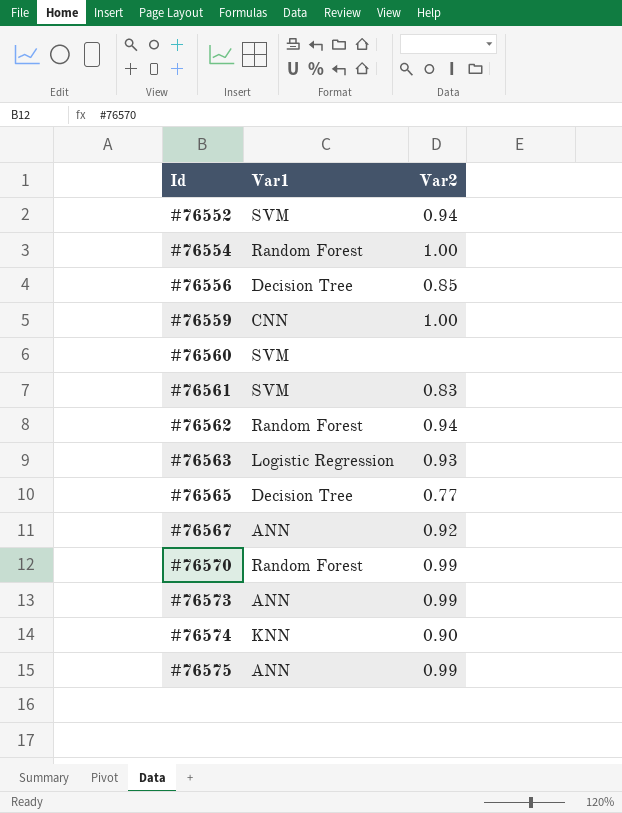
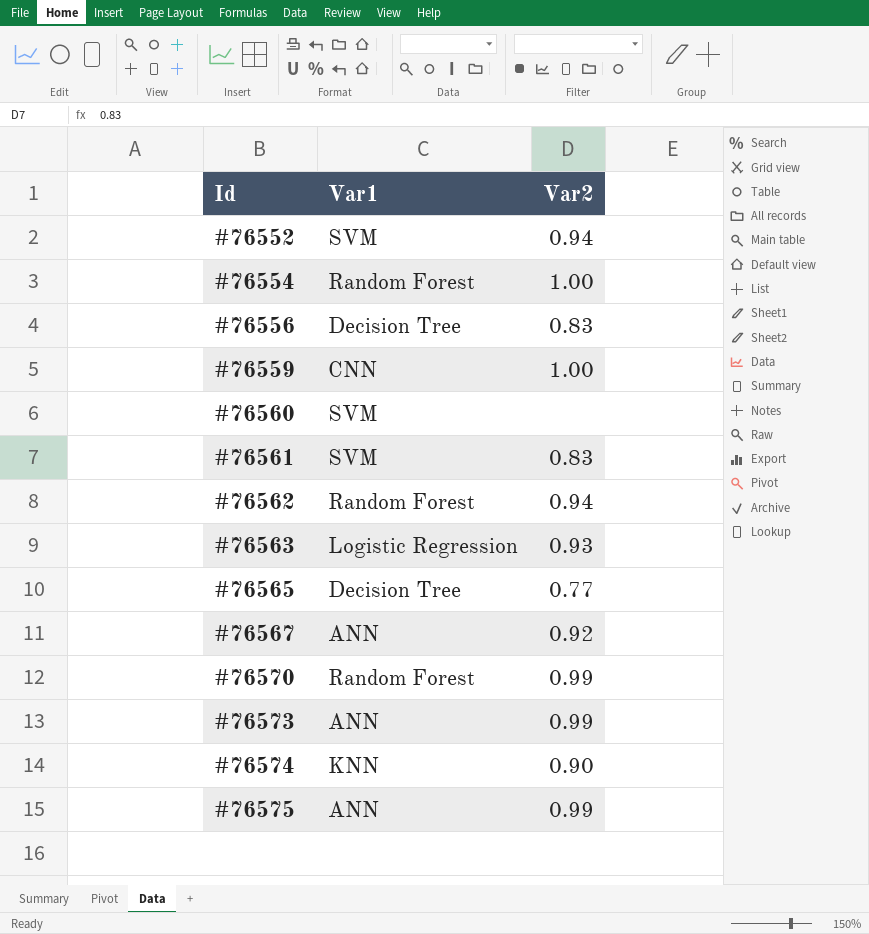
#76556 | Var2: 0.85 -> 0.83

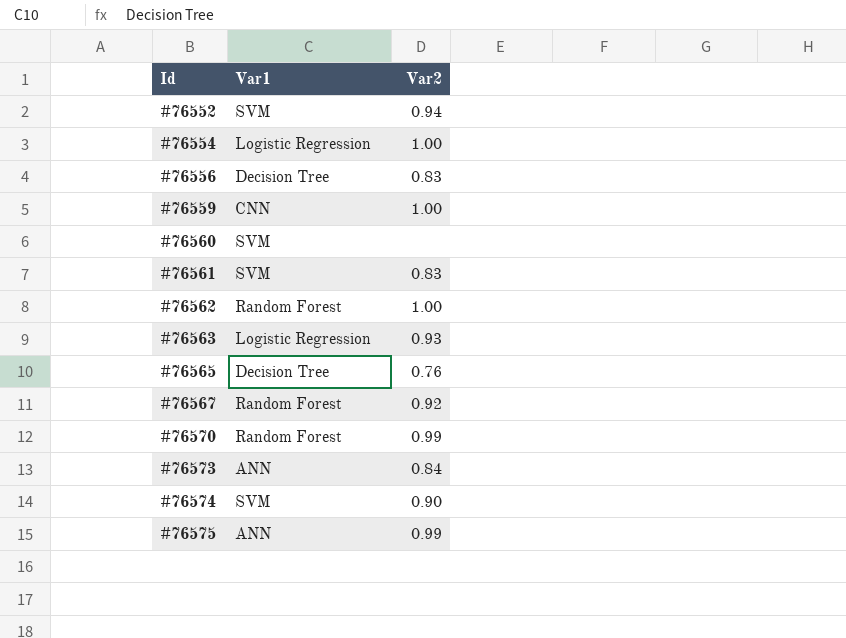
#76554 | Var1: Random Forest -> Logistic Regression
#76562 | Var2: 0.94 -> 1.00
#76565 | Var2: 0.77 -> 0.76
#76567 | Var1: ANN -> Random Forest
#76573 | Var2: 0.99 -> 0.84
#76574 | Var1: KNN -> SVM

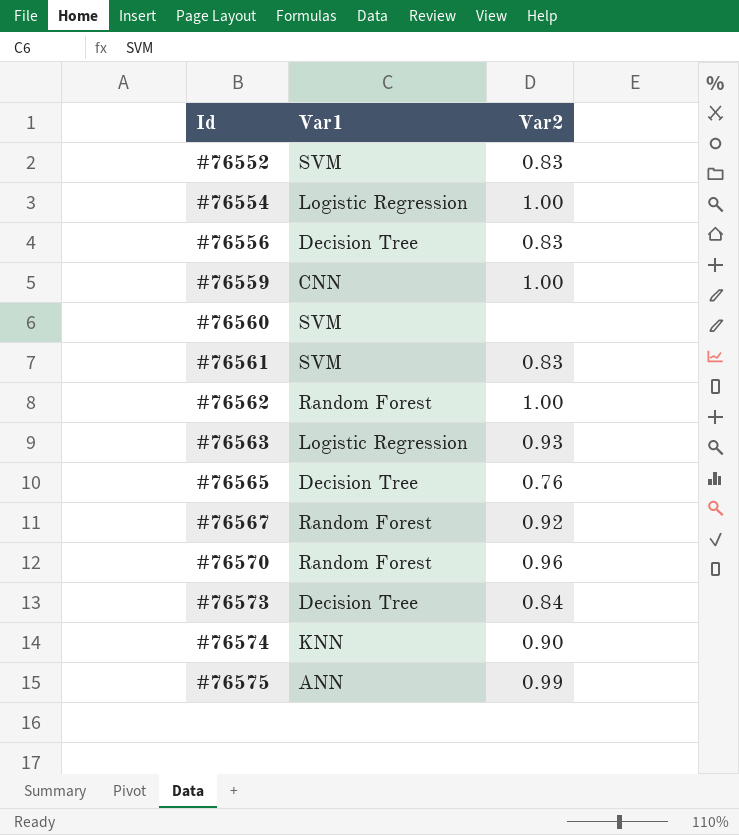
#76552 | Var2: 0.94 -> 0.83
#76570 | Var2: 0.99 -> 0.96
#76573 | Var1: ANN -> Decision Tree
#76574 | Var1: SVM -> KNN

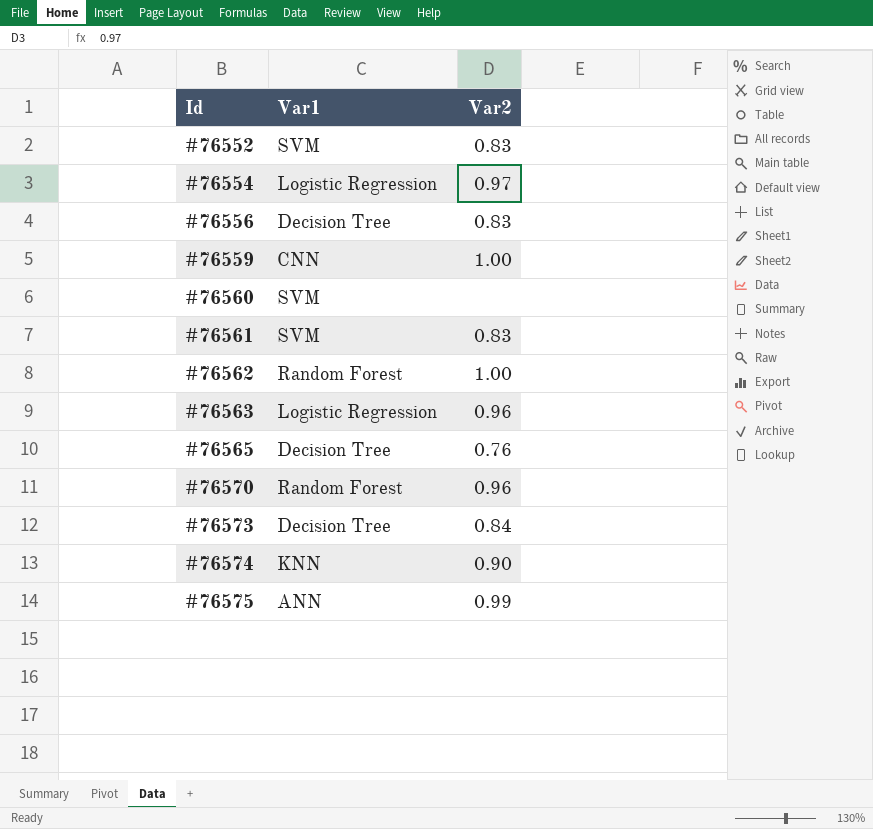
row #76567: Random Forest | 0.92 -> none
#76554 | Var2: 1.00 -> 0.97
#76563 | Var2: 0.93 -> 0.96

